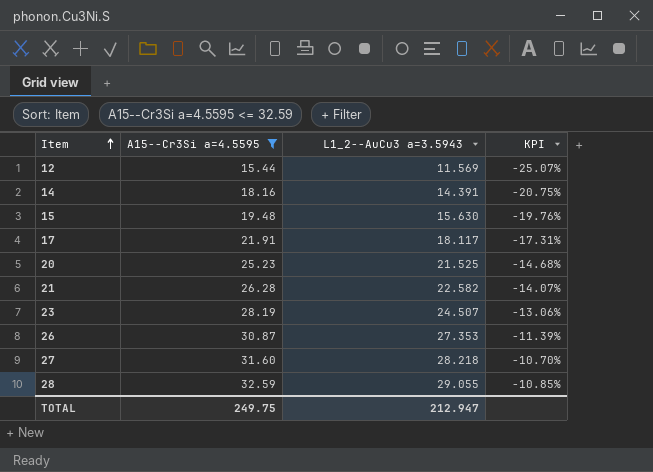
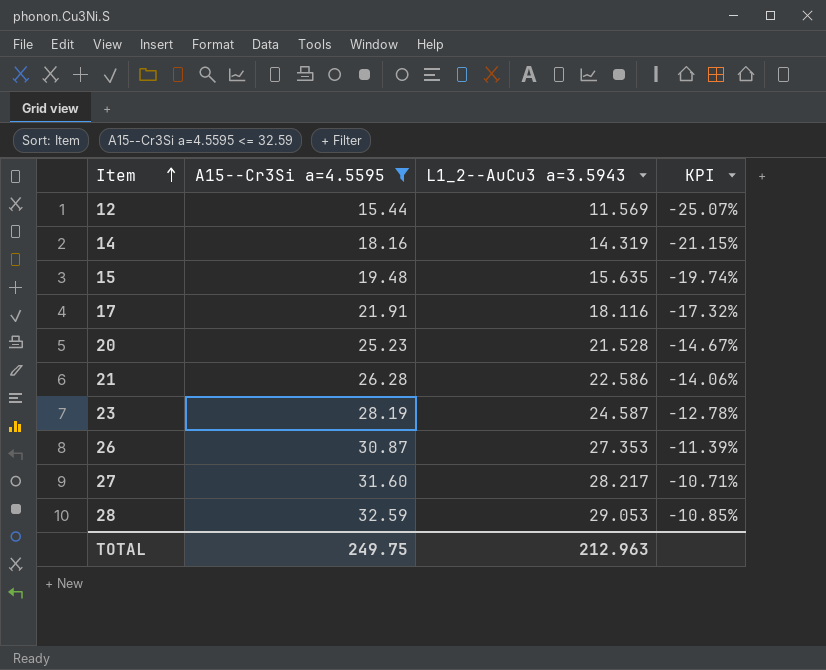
14 | L1_2--AuCu3 a=3.5943: 14.391 -> 14.319
14 | KPI: -20.75% -> -21.15%
15 | L1_2--AuCu3 a=3.5943: 15.630 -> 15.635
15 | KPI: -19.76% -> -19.74%
17 | L1_2--AuCu3 a=3.5943: 18.117 -> 18.116
17 | KPI: -17.31% -> -17.32%
20 | L1_2--AuCu3 a=3.5943: 21.525 -> 21.528
20 | KPI: -14.68% -> -14.67%
21 | L1_2--AuCu3 a=3.5943: 22.582 -> 22.586
21 | KPI: -14.07% -> -14.06%
23 | L1_2--AuCu3 a=3.5943: 24.507 -> 24.587
23 | KPI: -13.06% -> -12.78%
27 | L1_2--AuCu3 a=3.5943: 28.218 -> 28.217
27 | KPI: -10.70% -> -10.71%
28 | L1_2--AuCu3 a=3.5943: 29.055 -> 29.053
TOTAL | L1_2--AuCu3 a=3.5943: 212.947 -> 212.963

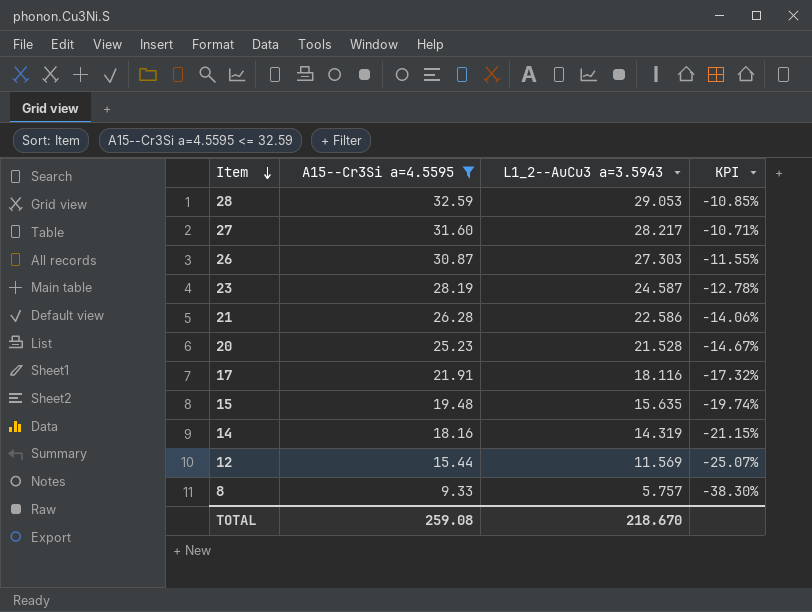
row order: Item ascending -> Item descending
26 | L1_2--AuCu3 a=3.5943: 27.353 -> 27.303
26 | KPI: -11.39% -> -11.55%
row 8: none -> 9.33 | 5.757 | -38.30%
TOTAL | A15--Cr3Si a=4.5595: 249.75 -> 259.08
TOTAL | L1_2--AuCu3 a=3.5943: 212.963 -> 218.670

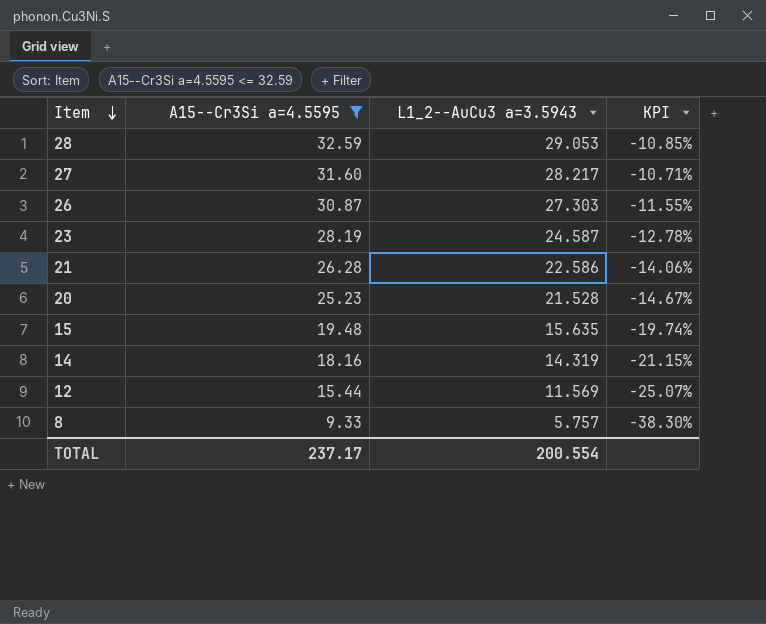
row 17: 21.91 | 18.116 | -17.32% -> none
TOTAL | A15--Cr3Si a=4.5595: 259.08 -> 237.17
TOTAL | L1_2--AuCu3 a=3.5943: 218.670 -> 200.554

